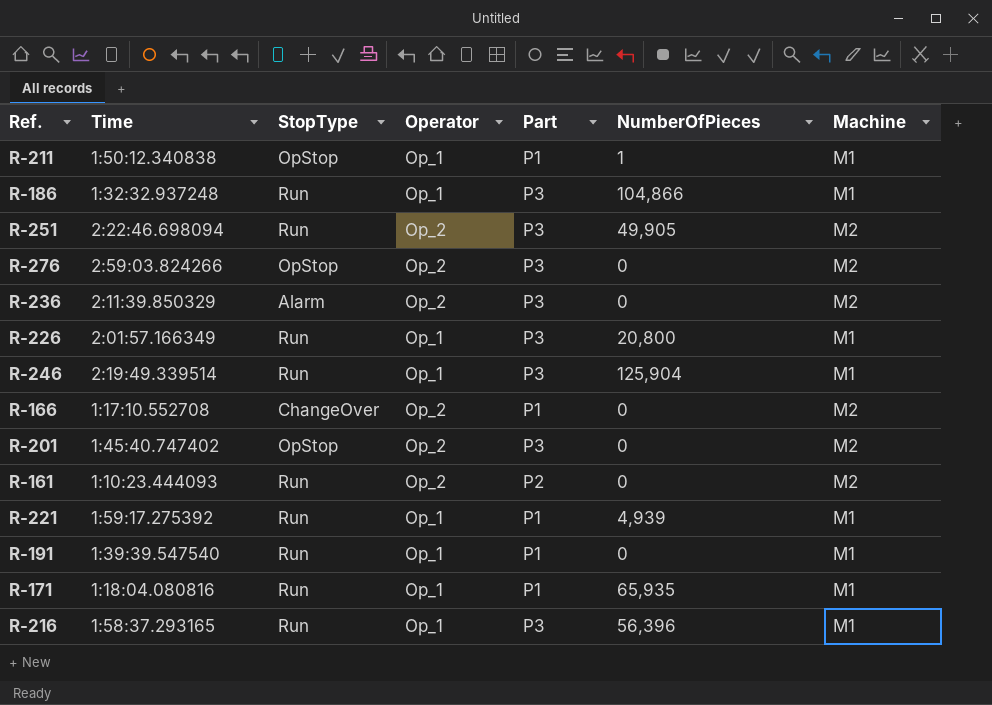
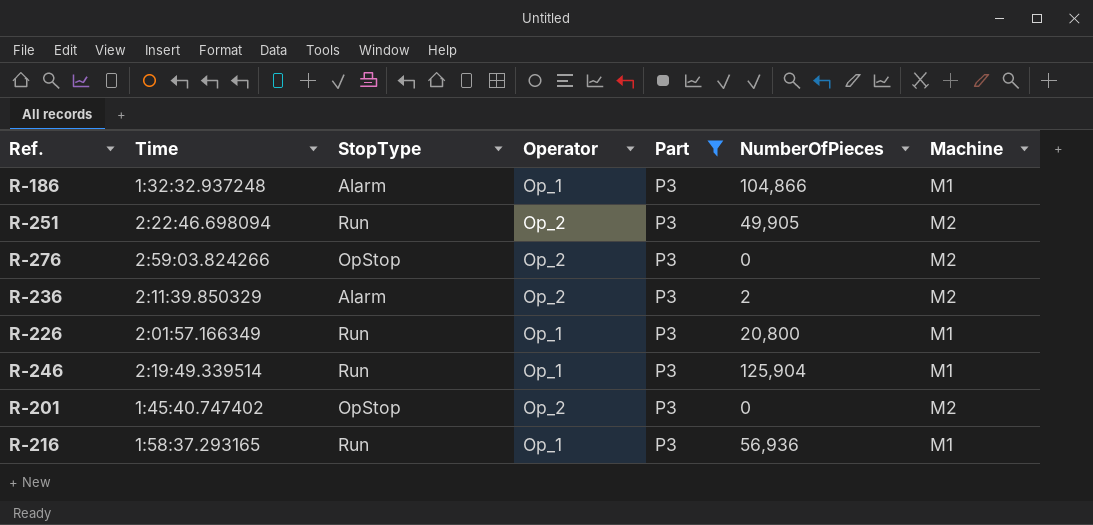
filter: none -> Part = P3
R-186 | StopType: Run -> Alarm
R-236 | NumberOfPieces: 0 -> 2
R-216 | NumberOfPieces: 56,396 -> 56,936

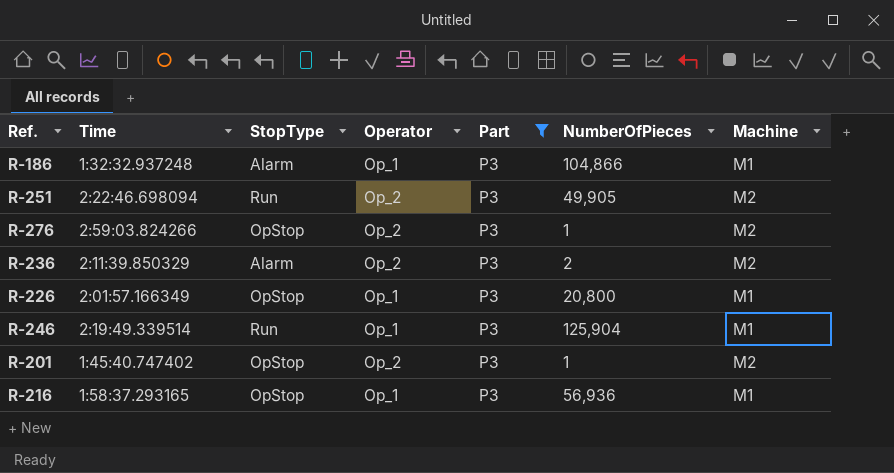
R-276 | NumberOfPieces: 0 -> 1
R-226 | StopType: Run -> OpStop
R-201 | NumberOfPieces: 0 -> 1
R-216 | StopType: Run -> OpStop

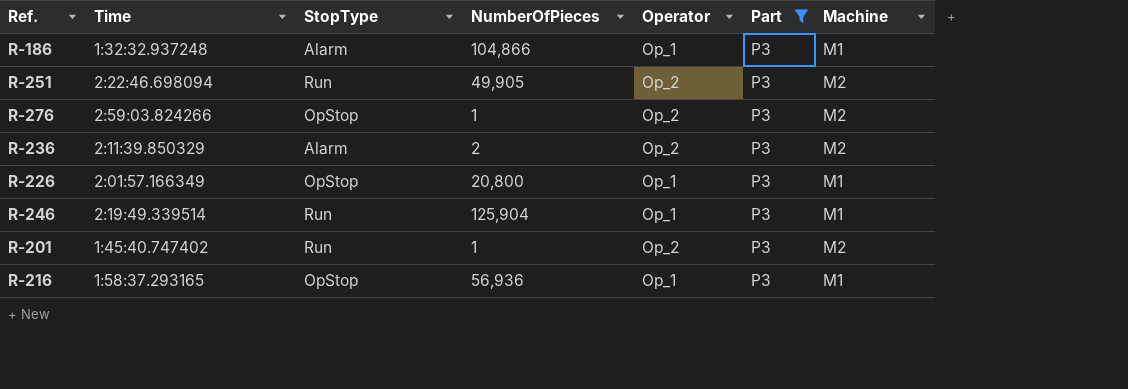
column NumberOfPieces | position: 6 -> 4
R-201 | StopType: OpStop -> Run

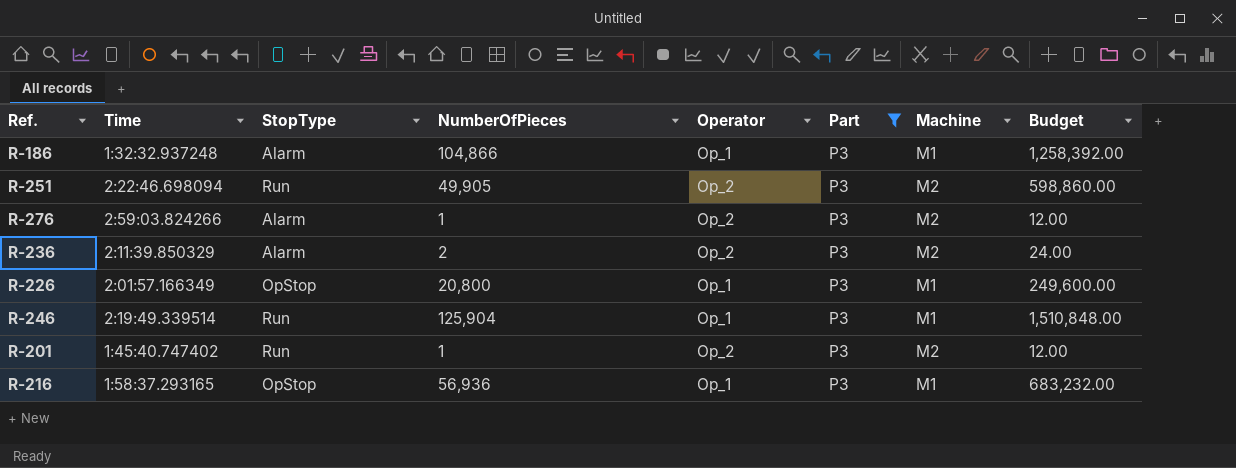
column Budget | formula: none -> [NumberOfPieces] * 12
R-276 | StopType: OpStop -> Alarm

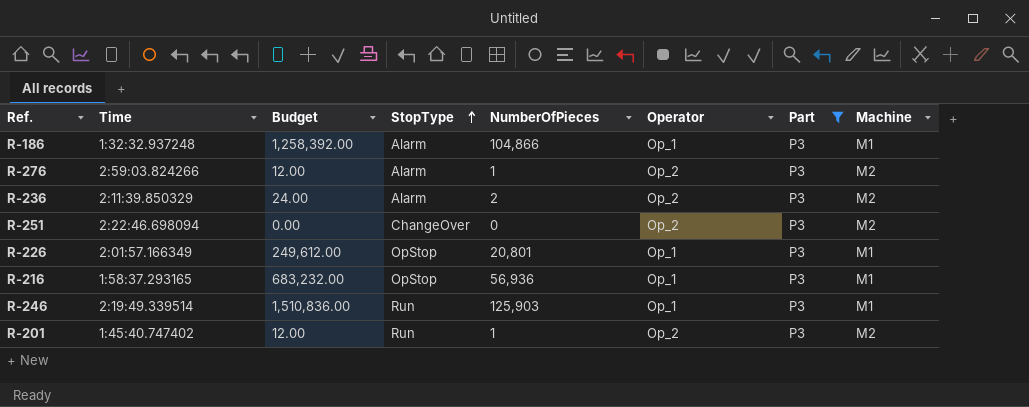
row order: none -> StopType ascending
column Budget | position: 8 -> 3
R-251 | Budget: 598,860.00 -> 0.00
R-251 | StopType: Run -> ChangeOver
R-251 | NumberOfPieces: 49,905 -> 0
R-226 | Budget: 249,600.00 -> 249,612.00
R-226 | NumberOfPieces: 20,800 -> 20,801
R-246 | Budget: 1,510,848.00 -> 1,510,836.00
R-246 | NumberOfPieces: 125,904 -> 125,903

